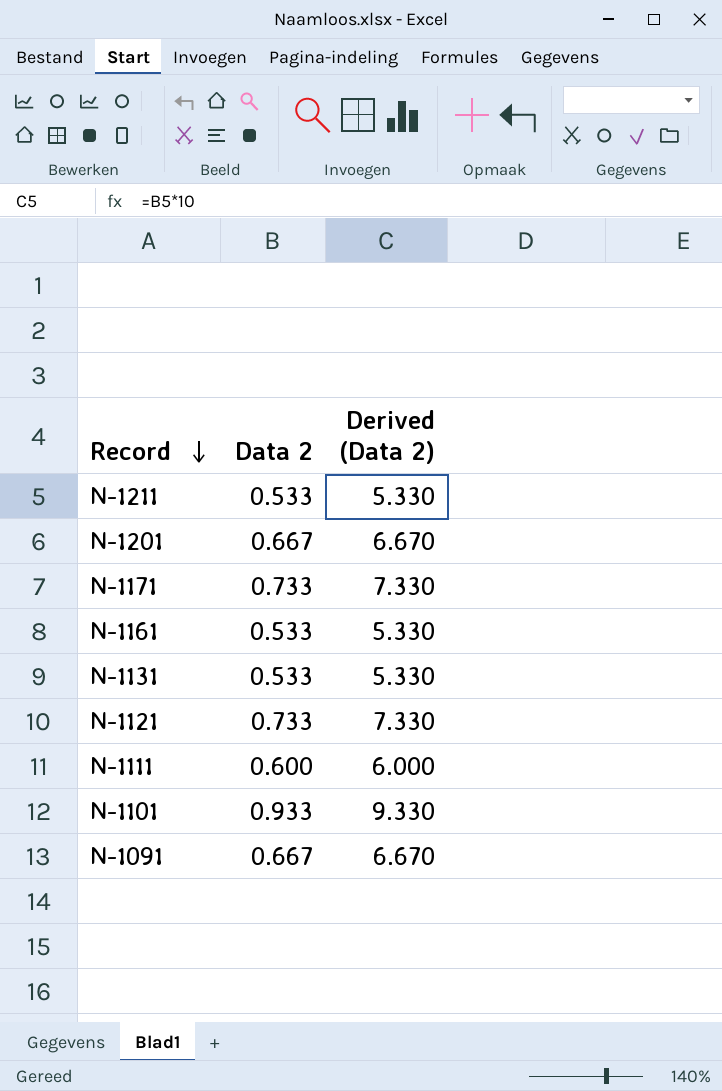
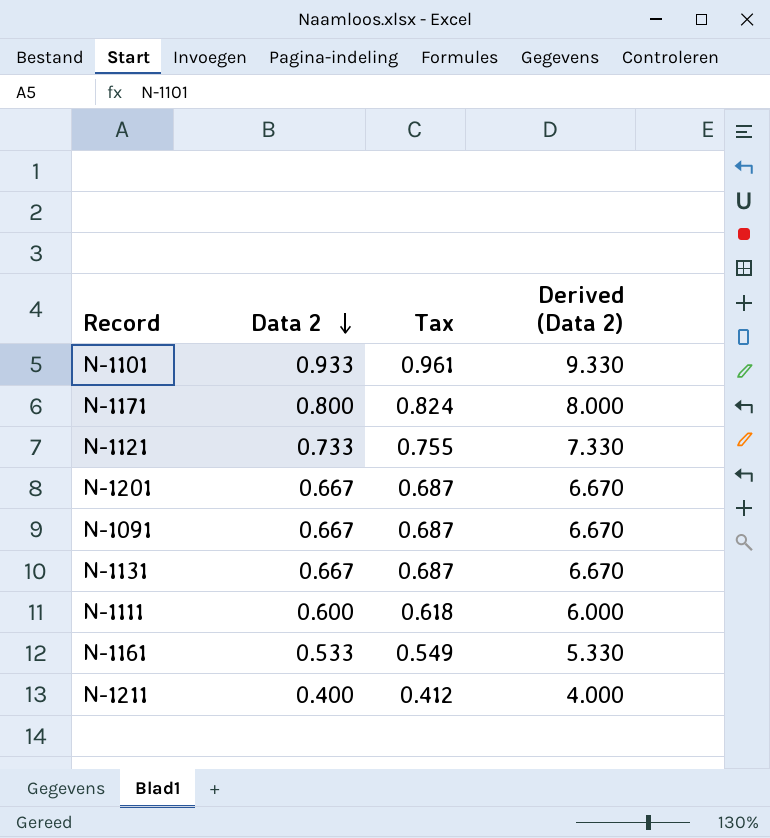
row order: Record descending -> Data 2 descending
column Tax | formula: none -> [Data 2] * 1.03
N-1171 | Data 2: 0.733 -> 0.800
N-1171 | Derived (Data 2): 7.330 -> 8.000
N-1131 | Data 2: 0.533 -> 0.667
N-1131 | Derived (Data 2): 5.330 -> 6.670
N-1211 | Data 2: 0.533 -> 0.400
N-1211 | Derived (Data 2): 5.330 -> 4.000

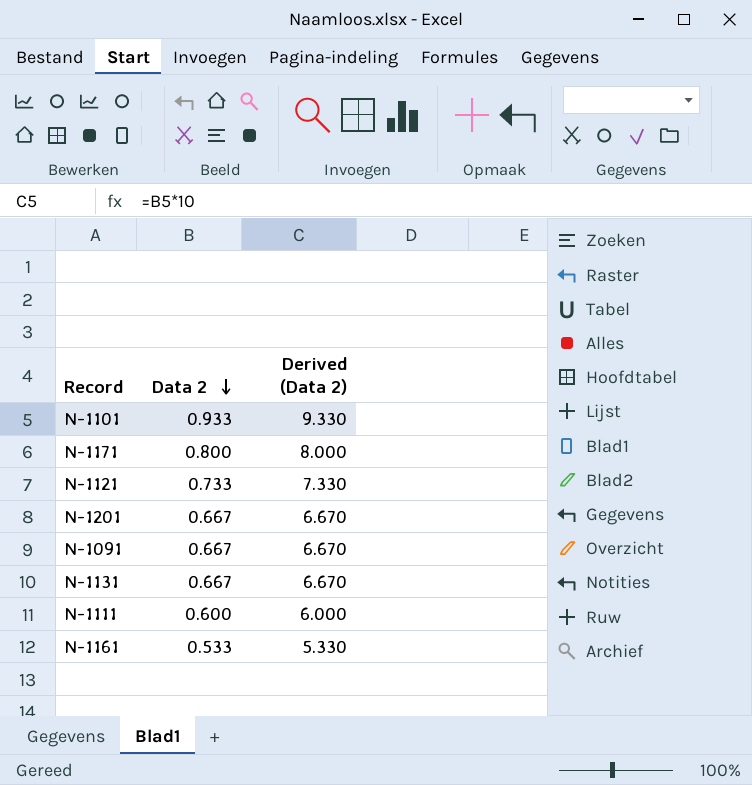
column Tax | formula: [Data 2] * 1.03 -> none
row N-1211: 0.400 | 0.412 | 4.000 -> none

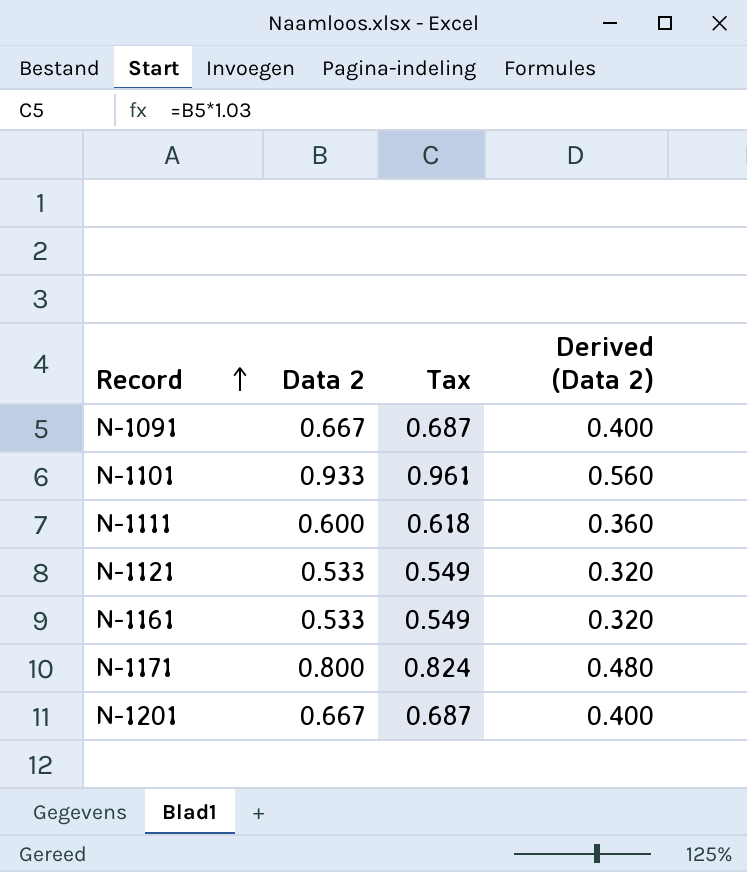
row order: Data 2 descending -> Record ascending
column Tax | formula: none -> [Data 2] * 1.03
column Derived (Data 2) | formula: [Data 2] * 10 -> [Data 2] * 0.6
row N-1131: 0.667 | 6.670 -> none
N-1121 | Data 2: 0.733 -> 0.533

